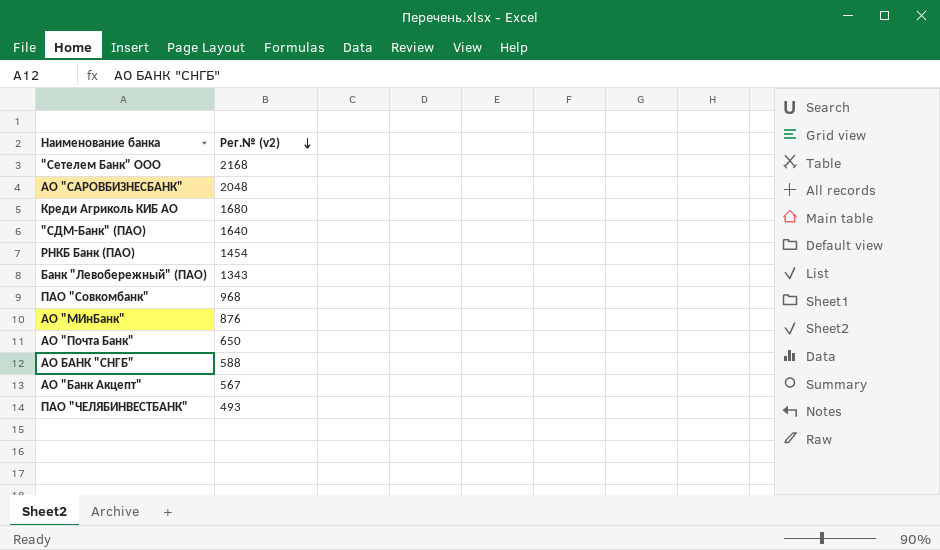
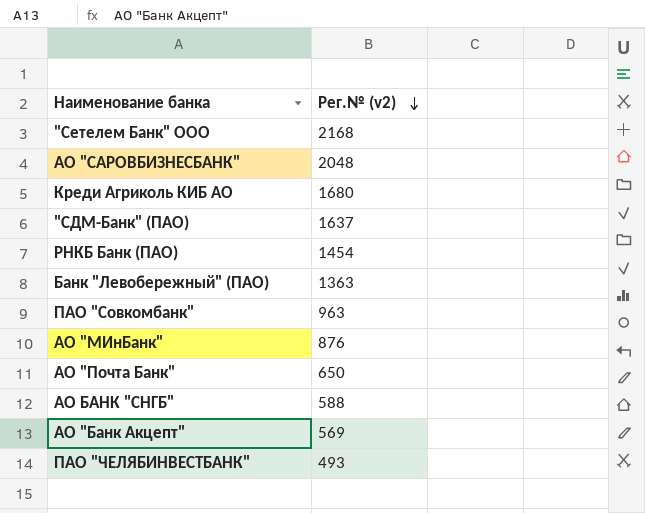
"СДМ-Банк" (ПАО) | Рег.№ (v2): 1640 -> 1637
Банк "Левобережный" (ПАО) | Рег.№ (v2): 1343 -> 1363
ПАО "Совкомбанк" | Рег.№ (v2): 968 -> 963
АО "Банк Акцепт" | Рег.№ (v2): 567 -> 569

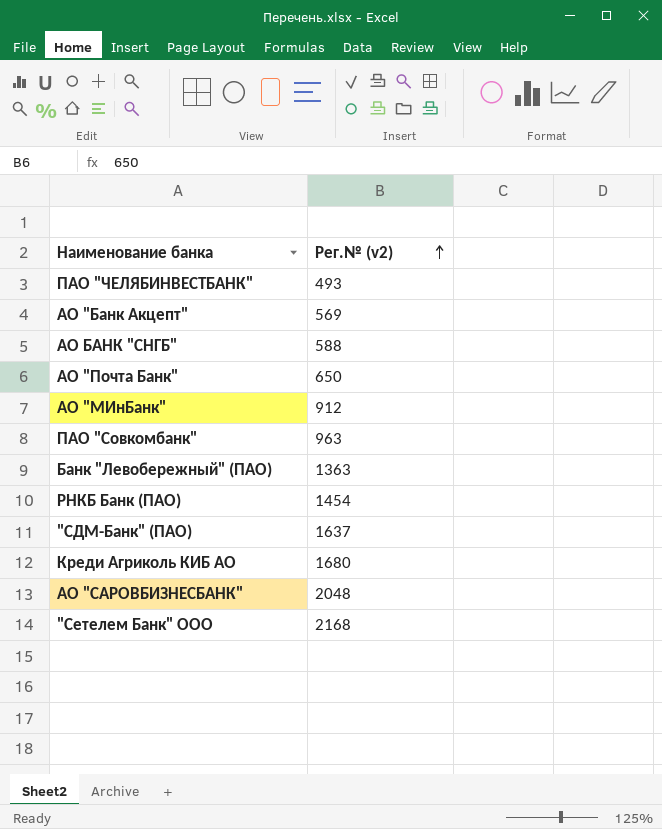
row order: Рег.№ (v2) descending -> Рег.№ (v2) ascending
АО "МИнБанк" | Рег.№ (v2): 876 -> 912

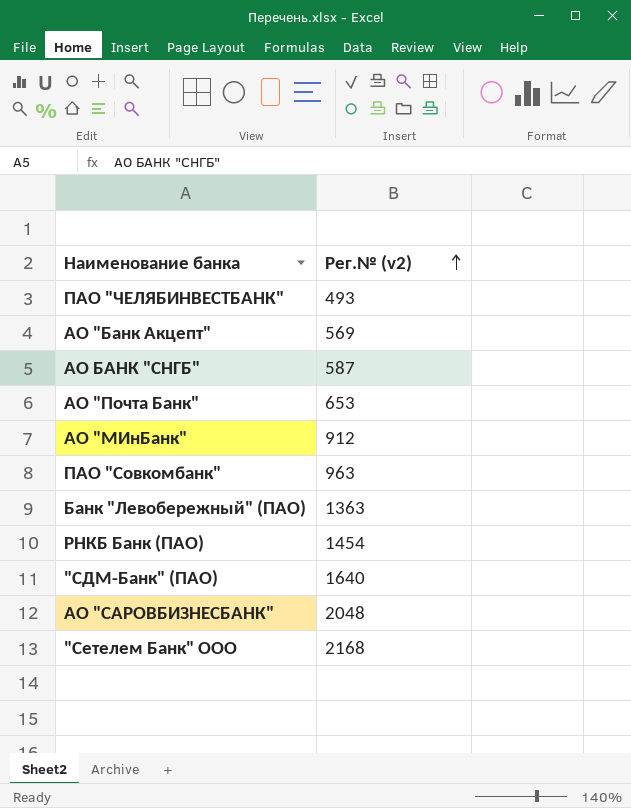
row Креди Агриколь КИБ АО: 1680 -> none
АО БАНК "СНГБ" | Рег.№ (v2): 588 -> 587
АО "Почта Банк" | Рег.№ (v2): 650 -> 653
"СДМ-Банк" (ПАО) | Рег.№ (v2): 1637 -> 1640

